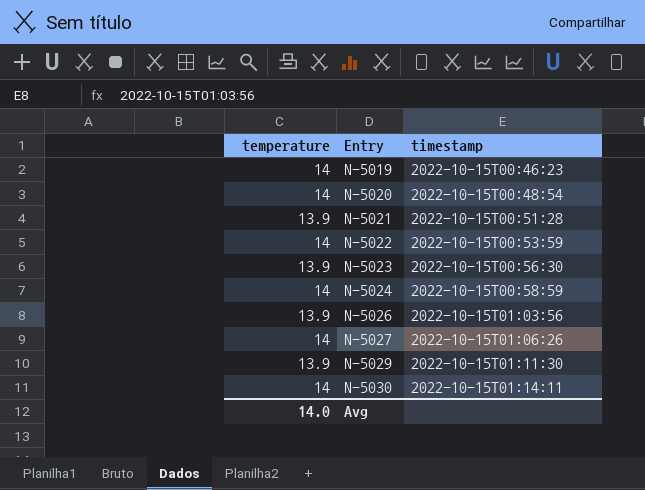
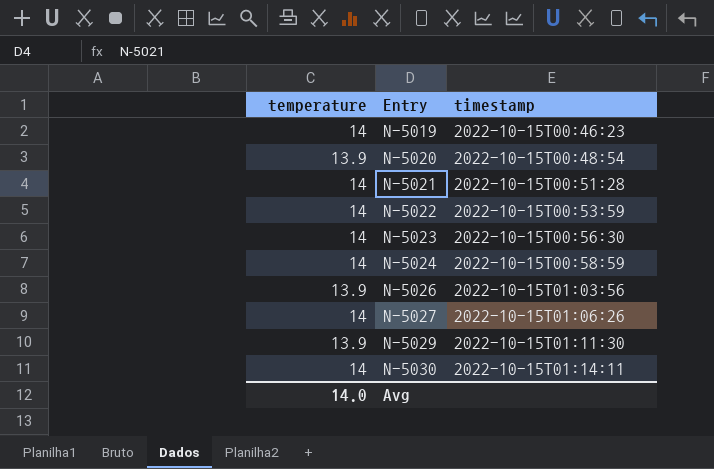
N-5020 | temperature: 14 -> 13.9
N-5021 | temperature: 13.9 -> 14
N-5023 | temperature: 13.9 -> 14

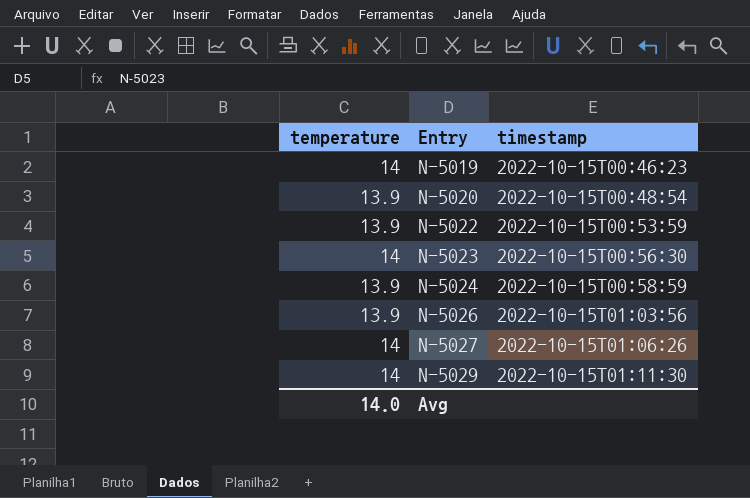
row N-5021: 14 | 2022-10-15T00:51:28 -> none
row N-5030: 14 | 2022-10-15T01:14:11 -> none
N-5022 | temperature: 14 -> 13.9
N-5024 | temperature: 14 -> 13.9
N-5029 | temperature: 13.9 -> 14

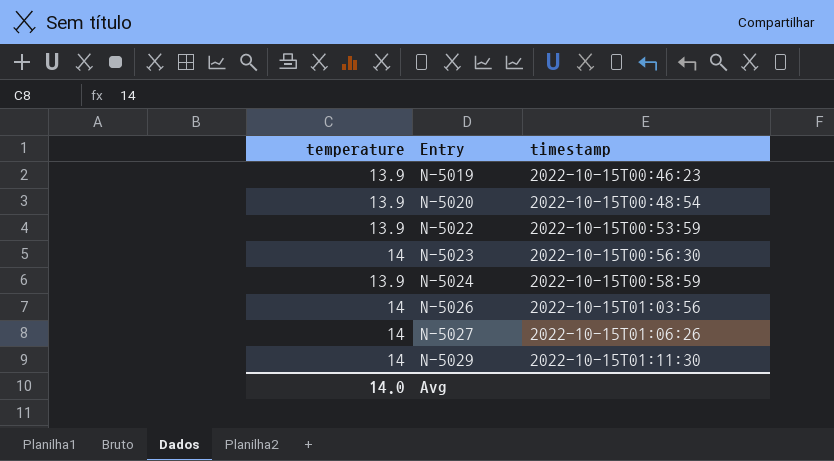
N-5019 | temperature: 14 -> 13.9
N-5026 | temperature: 13.9 -> 14

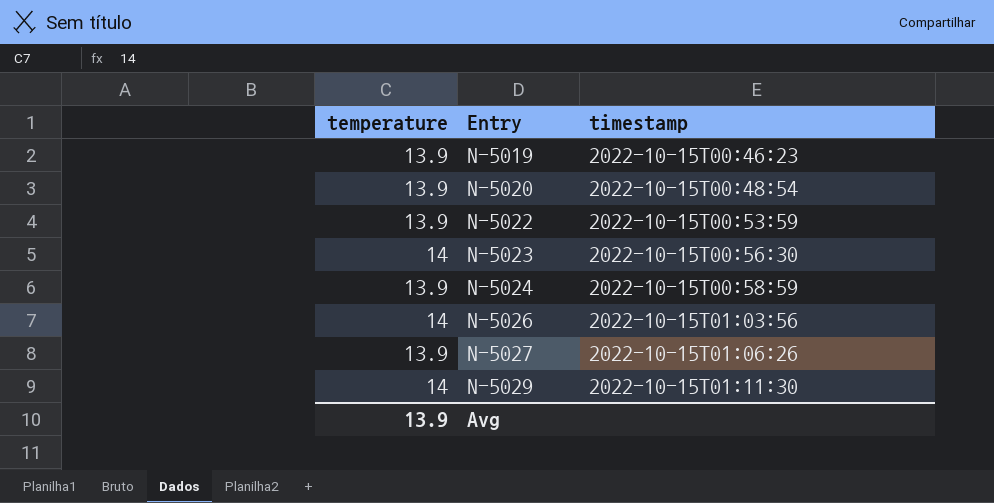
N-5027 | temperature: 14 -> 13.9
Avg | temperature: 14.0 -> 13.9

